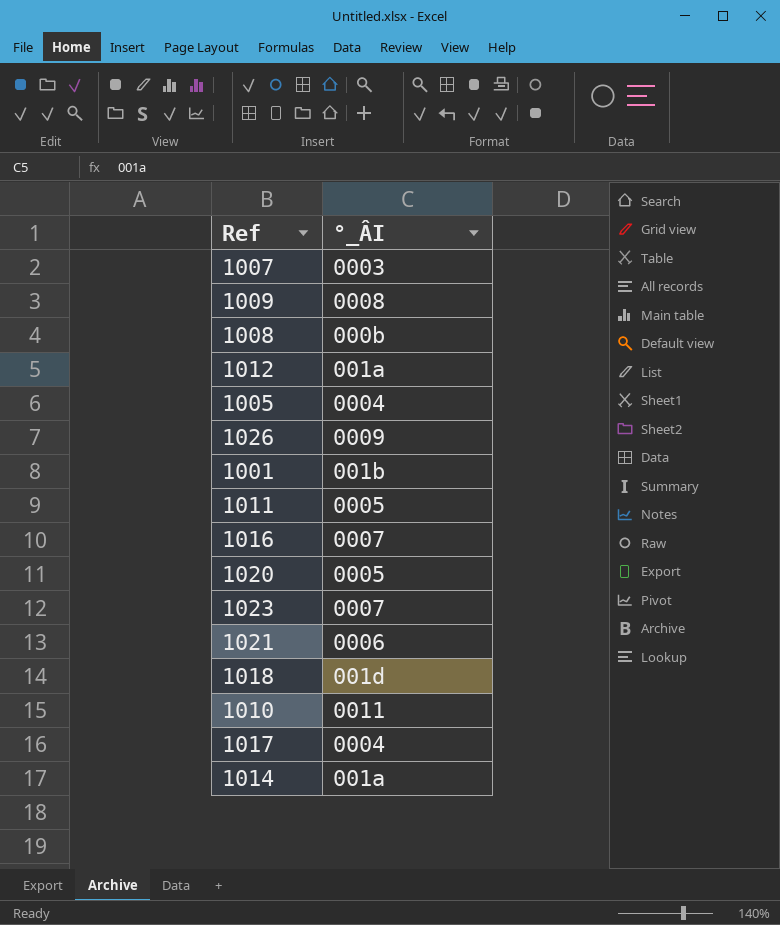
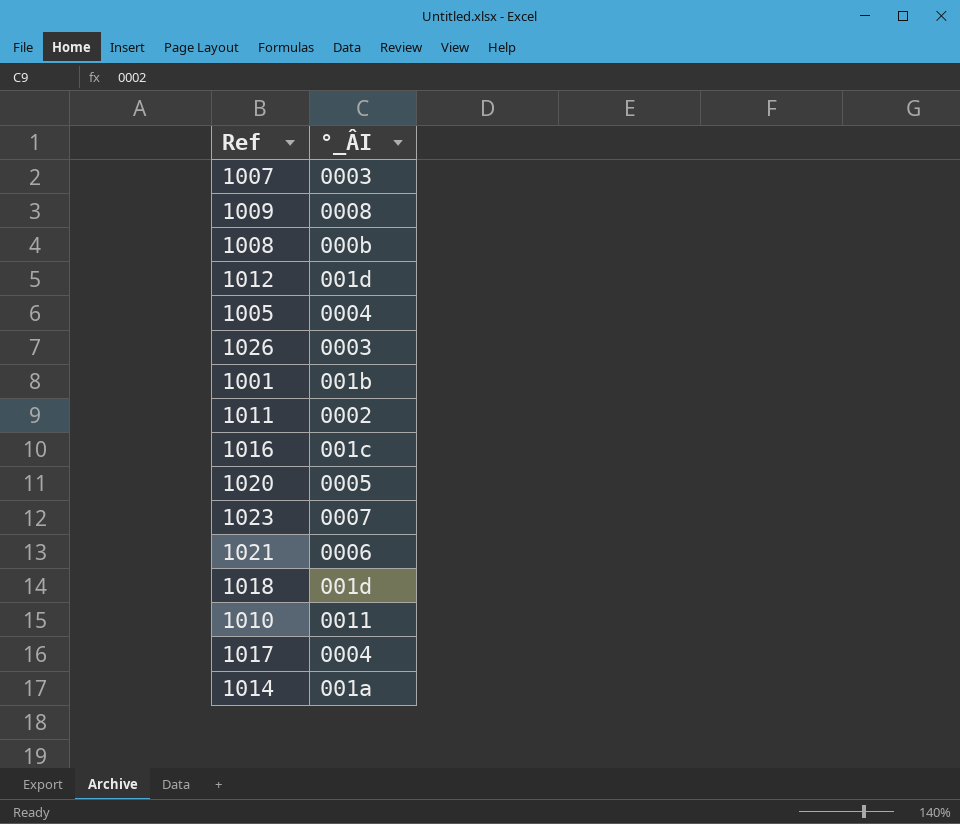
1012 | °_ÂI: 001a -> 001d
1026 | °_ÂI: 0009 -> 0003
1011 | °_ÂI: 0005 -> 0002
1016 | °_ÂI: 0007 -> 001c

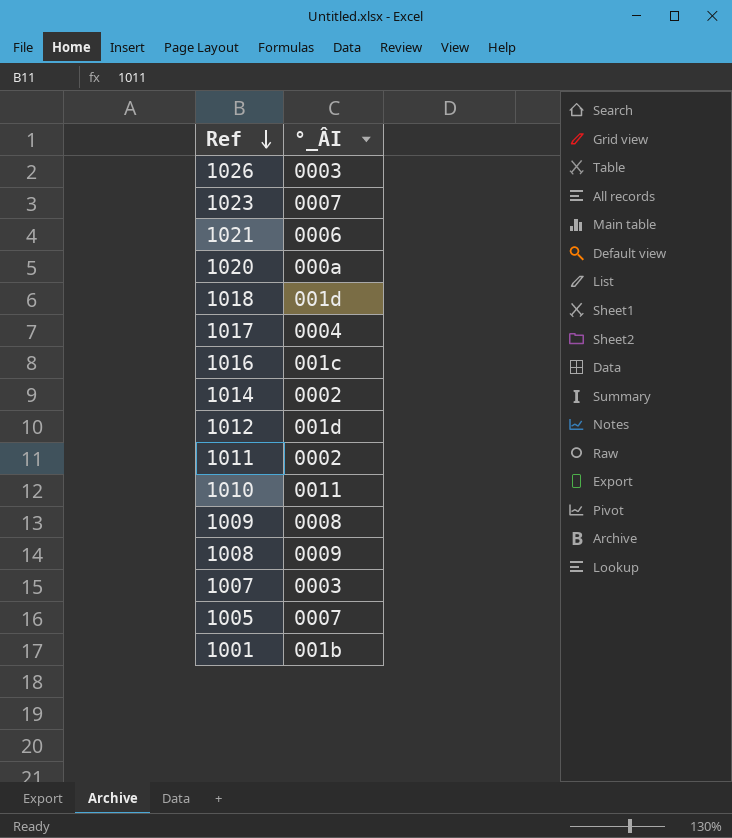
row order: none -> Ref descending
1020 | °_ÂI: 0005 -> 000a
1014 | °_ÂI: 001a -> 0002
1008 | °_ÂI: 000b -> 0009
1005 | °_ÂI: 0004 -> 0007

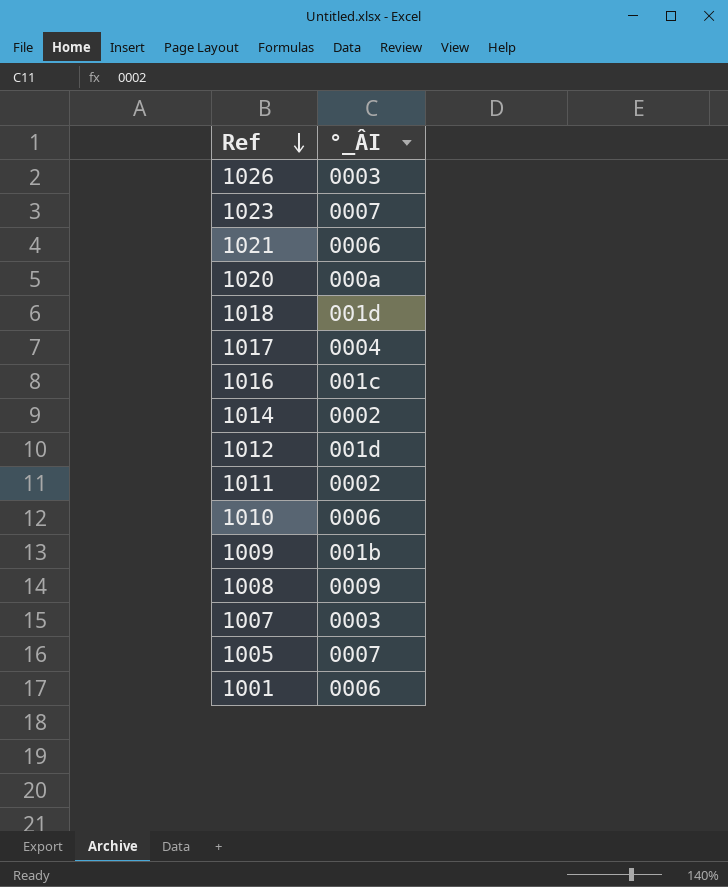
1010 | °_ÂI: 0011 -> 0006
1009 | °_ÂI: 0008 -> 001b
1001 | °_ÂI: 001b -> 0006

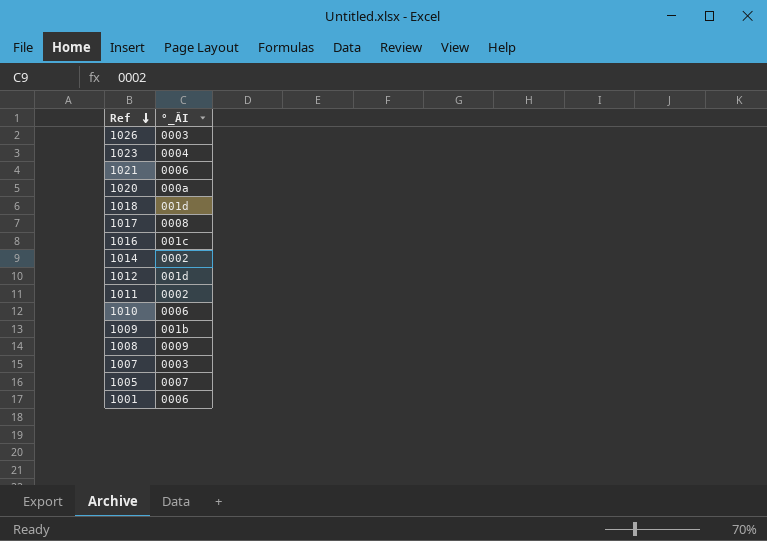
1023 | °_ÂI: 0007 -> 0004
1017 | °_ÂI: 0004 -> 0008

